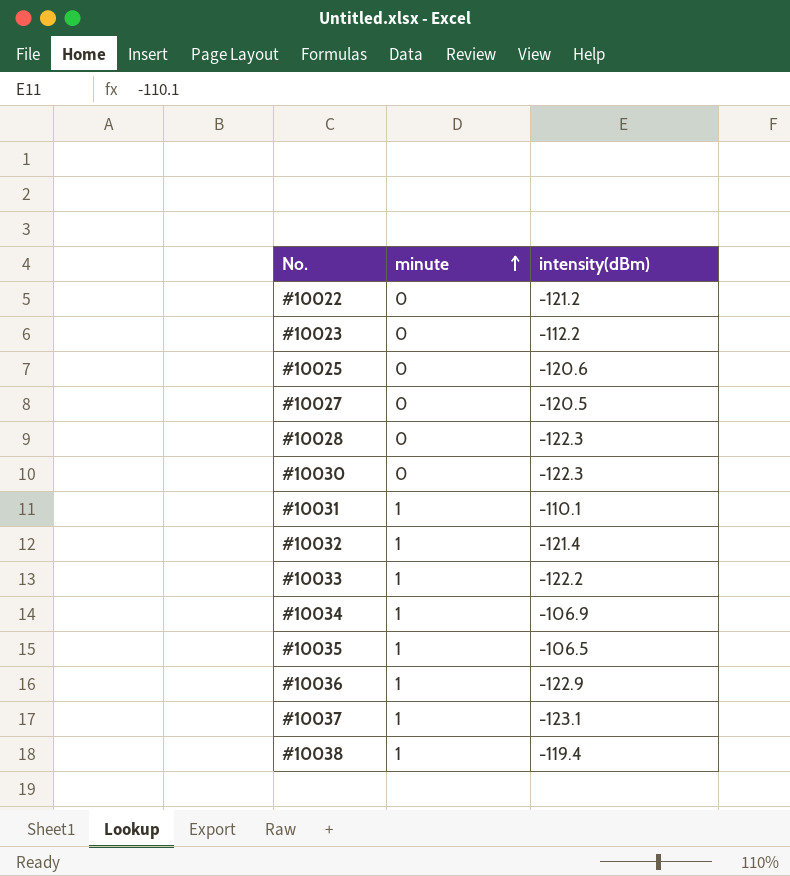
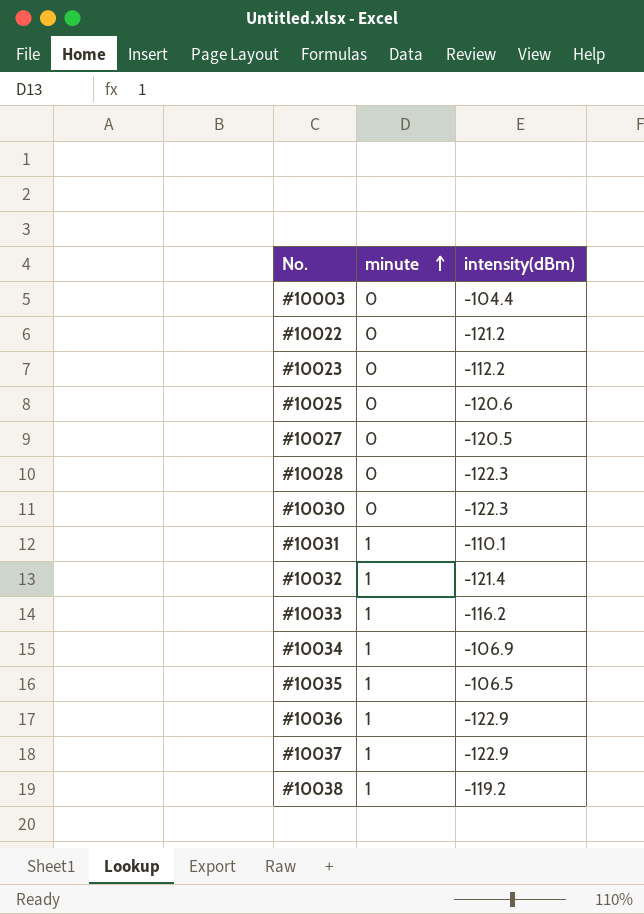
row #10003: none -> 0 | -104.4
#10033 | intensity(dBm): -122.2 -> -116.2
#10037 | intensity(dBm): -123.1 -> -122.9
#10038 | intensity(dBm): -119.4 -> -119.2

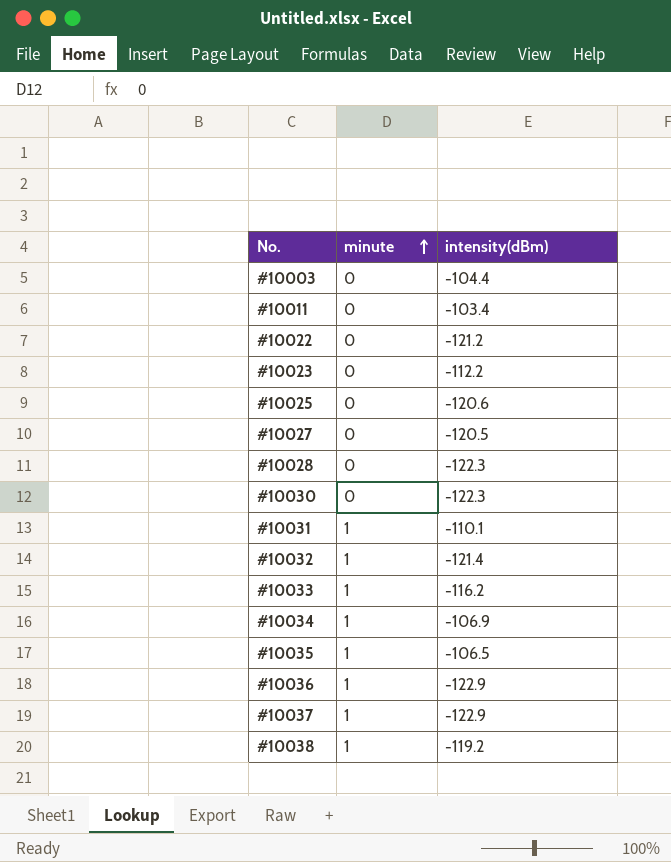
row #10011: none -> 0 | -103.4

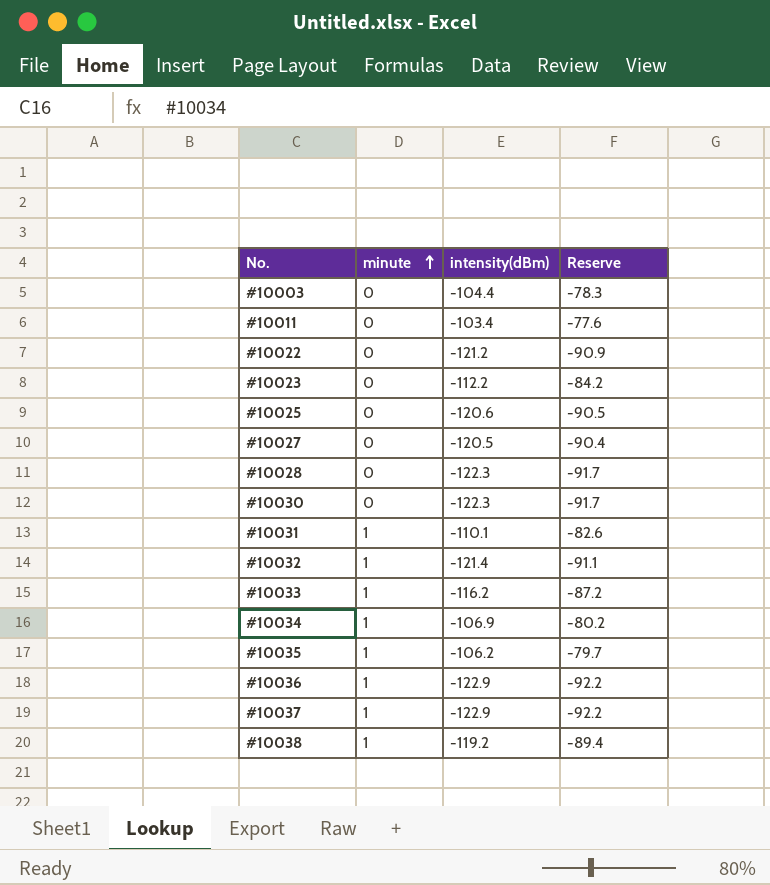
column Reserve | formula: none -> [intensity(dBm)] * 0.75
#10035 | intensity(dBm): -106.5 -> -106.2

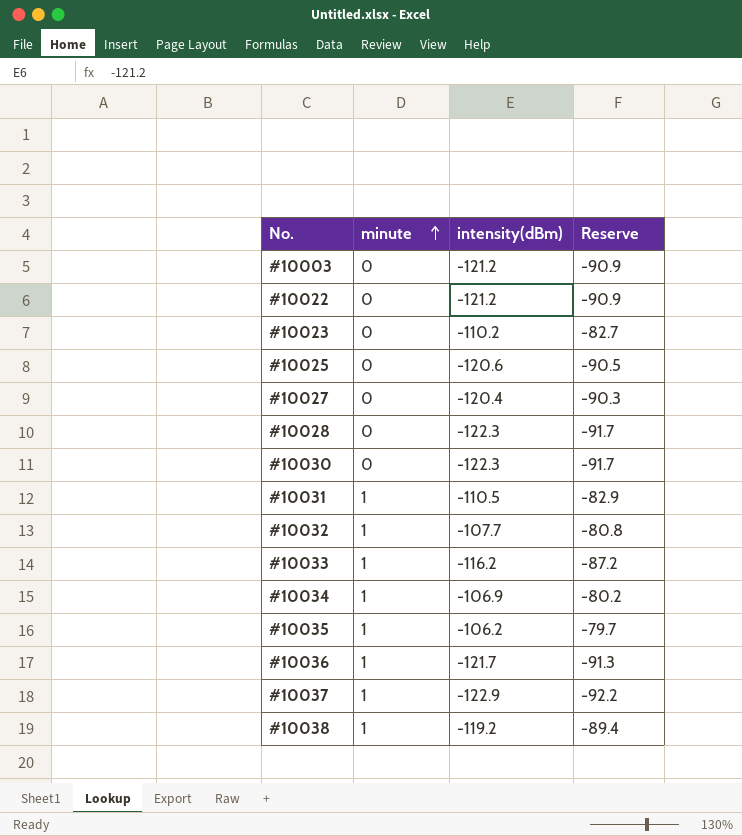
row #10011: 0 | -103.4 | -77.6 -> none
#10003 | intensity(dBm): -104.4 -> -121.2
#10003 | Reserve: -78.3 -> -90.9
#10023 | intensity(dBm): -112.2 -> -110.2
#10023 | Reserve: -84.2 -> -82.7
#10027 | intensity(dBm): -120.5 -> -120.4
#10027 | Reserve: -90.4 -> -90.3
#10031 | intensity(dBm): -110.1 -> -110.5
#10031 | Reserve: -82.6 -> -82.9
#10032 | intensity(dBm): -121.4 -> -107.7
#10032 | Reserve: -91.1 -> -80.8
#10036 | intensity(dBm): -122.9 -> -121.7
#10036 | Reserve: -92.2 -> -91.3

